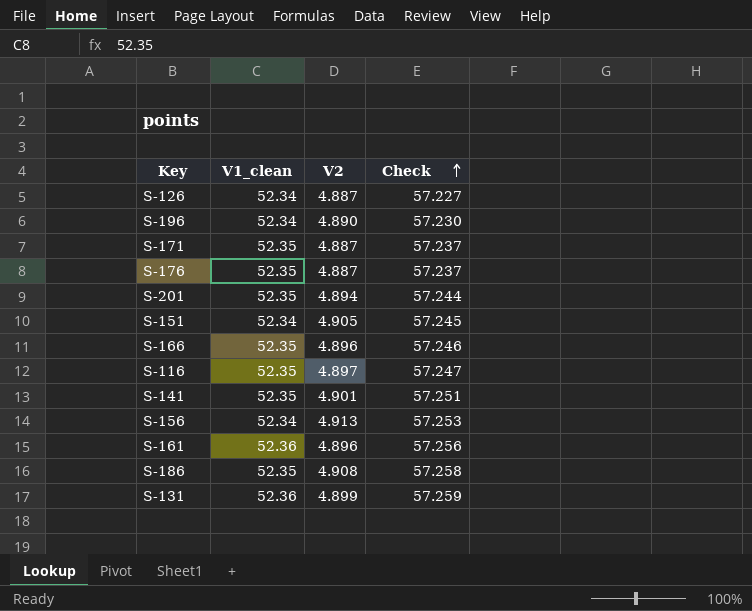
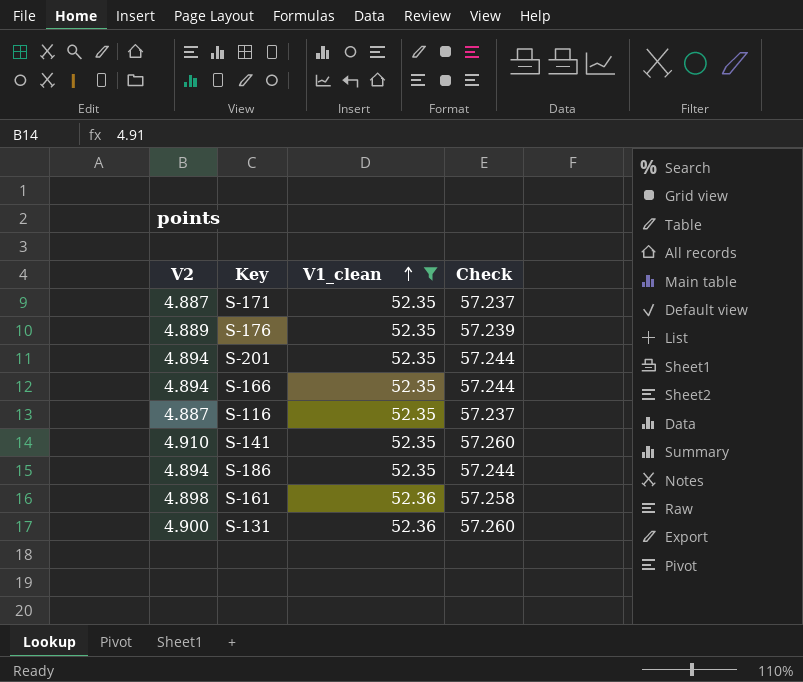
filter: none -> V1_clean != 52.34
row order: Check ascending -> V1_clean ascending
column V2 | position: 3 -> 1
S-176 | V2: 4.887 -> 4.889
S-176 | Check: 57.237 -> 57.239
S-166 | V2: 4.896 -> 4.894
S-166 | Check: 57.246 -> 57.244
S-116 | V2: 4.897 -> 4.887
S-116 | Check: 57.247 -> 57.237
S-141 | V2: 4.901 -> 4.910
S-141 | Check: 57.251 -> 57.260
S-186 | V2: 4.908 -> 4.894
S-186 | Check: 57.258 -> 57.244
S-161 | V2: 4.896 -> 4.898
S-161 | Check: 57.256 -> 57.258
S-131 | V2: 4.899 -> 4.900
S-131 | Check: 57.259 -> 57.260

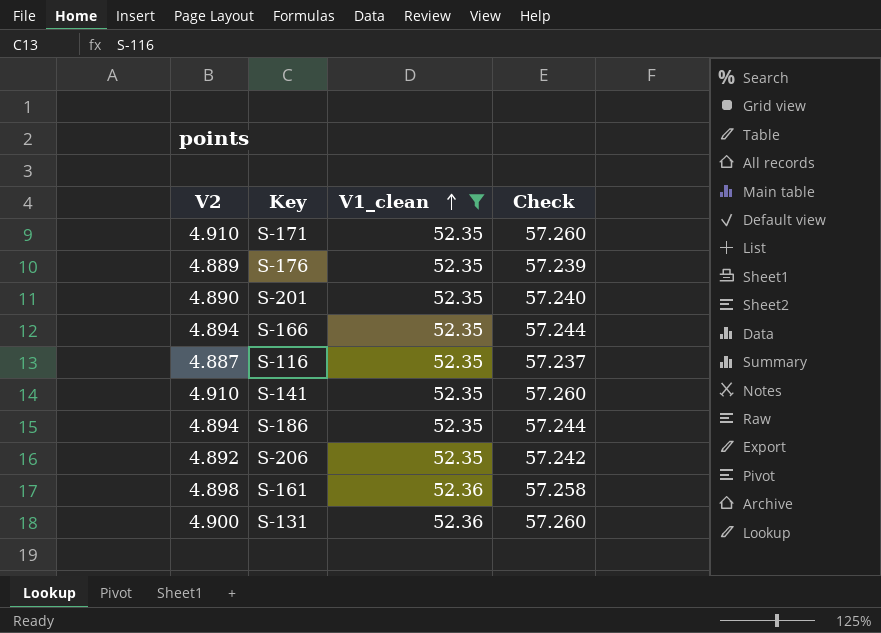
S-171 | V2: 4.887 -> 4.910
S-171 | Check: 57.237 -> 57.260
S-201 | V2: 4.894 -> 4.890
S-201 | Check: 57.244 -> 57.240
row S-206: none -> 4.892 | 52.35 | 57.242

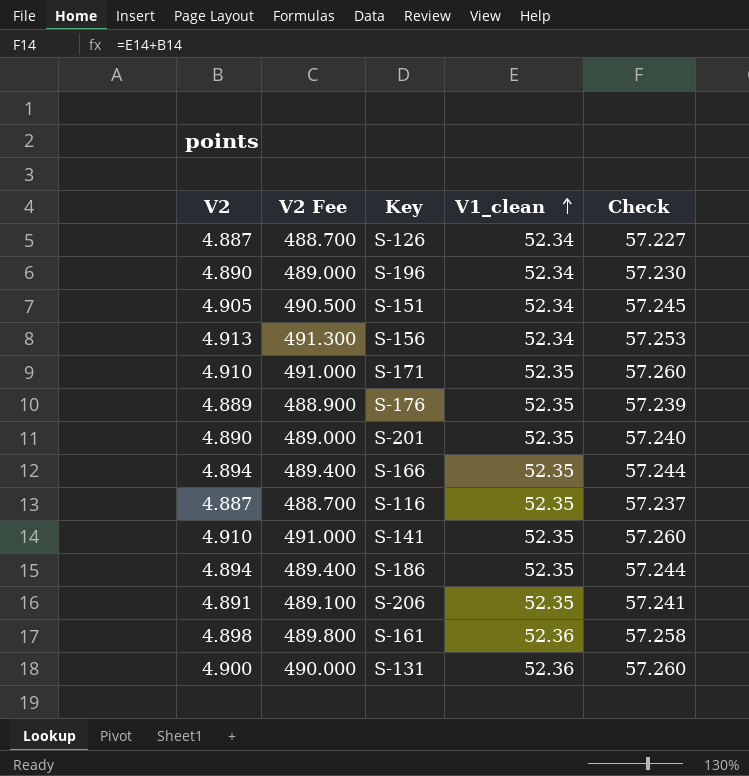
filter: V1_clean != 52.34 -> none
column V2 Fee | formula: none -> [V2] * 100
S-206 | V2: 4.892 -> 4.891
S-206 | Check: 57.242 -> 57.241

